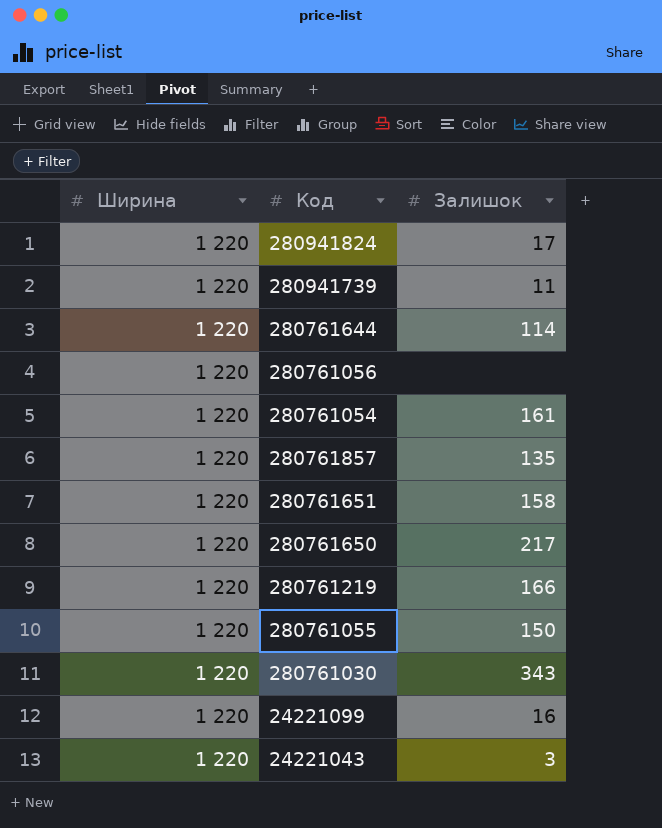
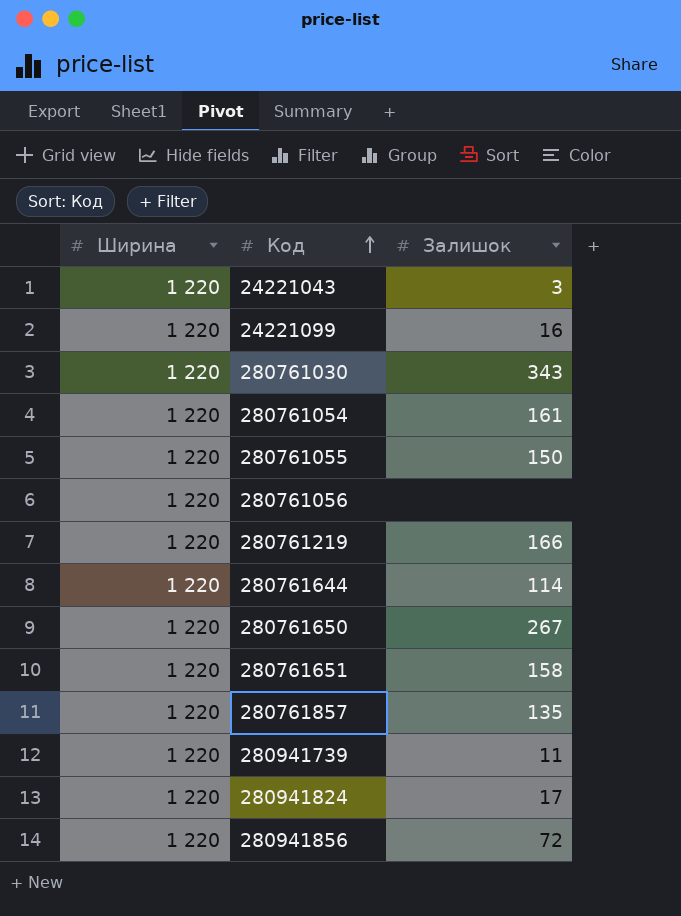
row order: none -> Код ascending
280761650 | Залишок: 217 -> 267
row 280941856: none -> 1 220 | 72

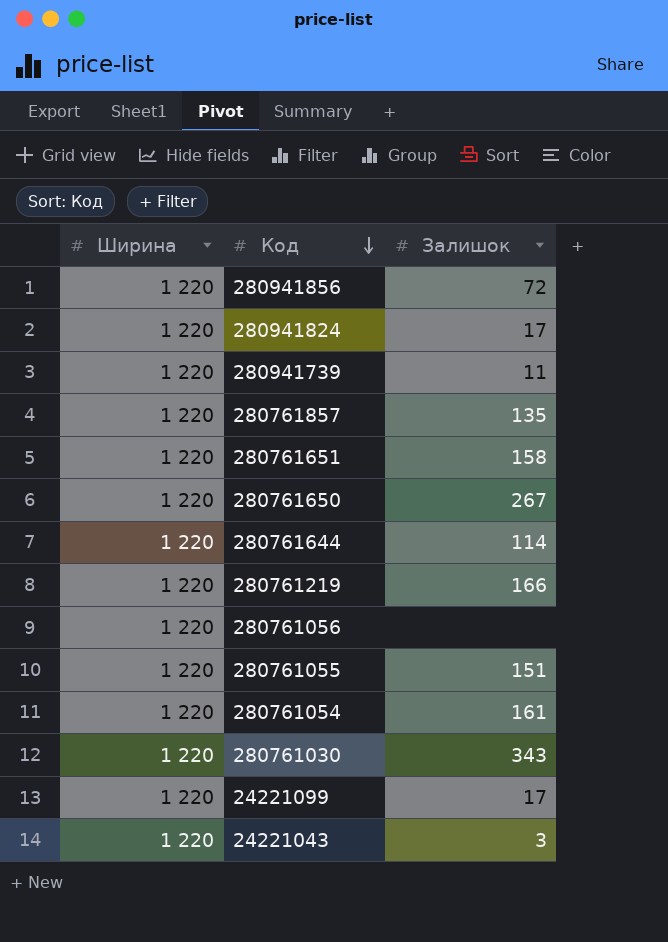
row order: Код ascending -> Код descending
280761055 | Залишок: 150 -> 151
24221099 | Залишок: 16 -> 17

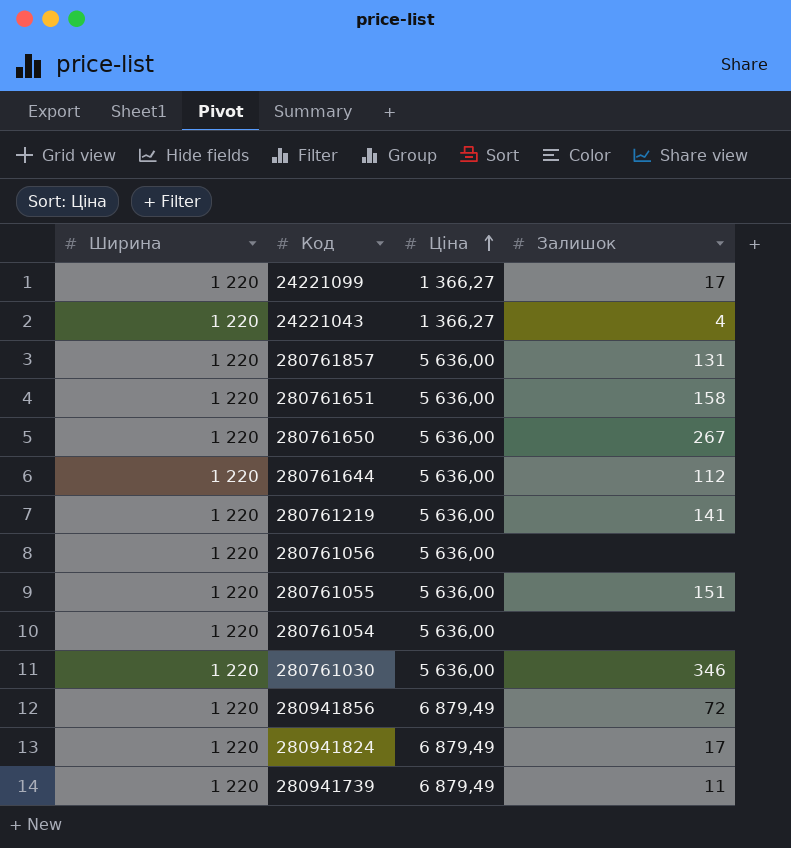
row order: Код descending -> Ціна ascending
column Ціна | position: none -> 3
24221043 | Залишок: 3 -> 4
280761857 | Залишок: 135 -> 131
280761644 | Залишок: 114 -> 112
280761219 | Залишок: 166 -> 141
280761054 | Залишок: 161 -> none
280761030 | Залишок: 343 -> 346

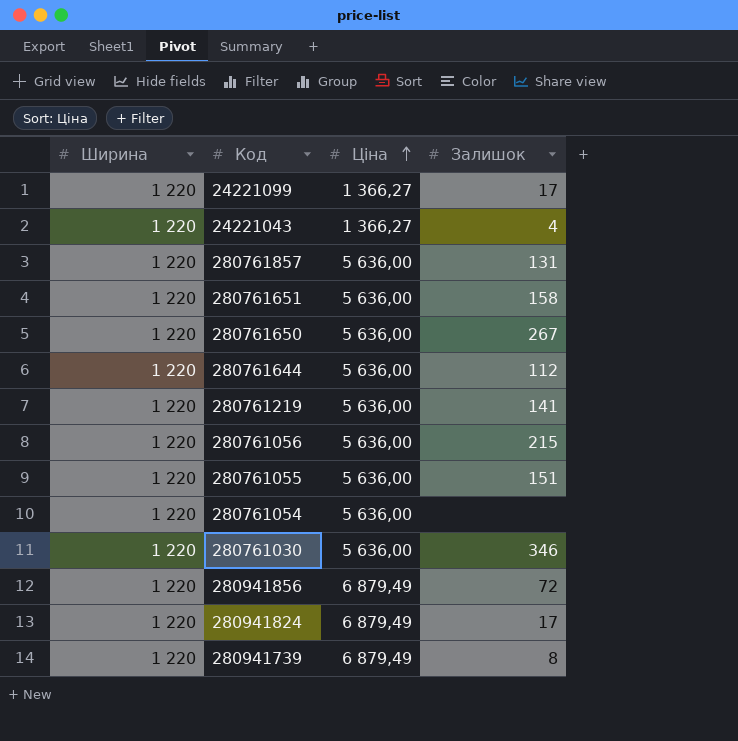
280761056 | Залишок: none -> 215
280941739 | Залишок: 11 -> 8

